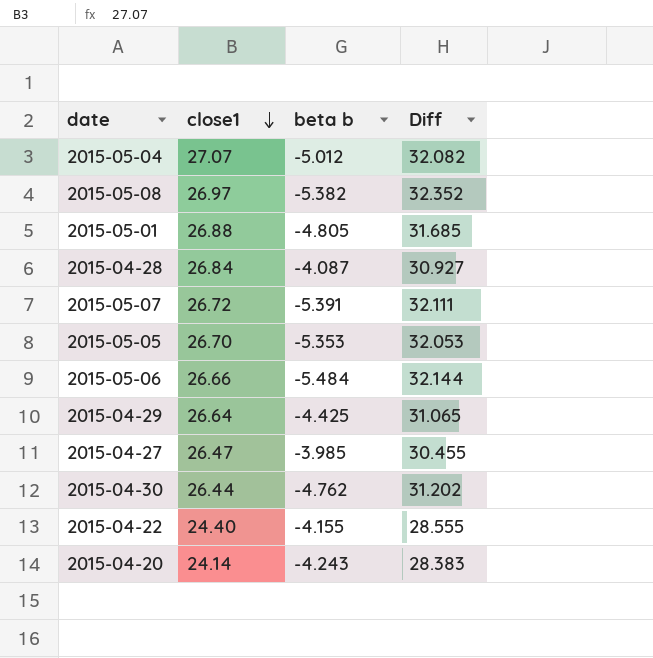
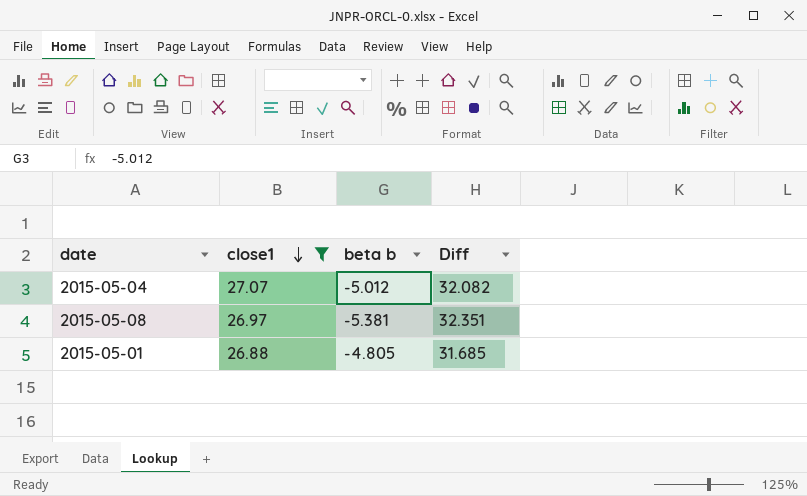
filter: none -> close1 >= 26.88
2015-05-08 | beta b: -5.382 -> -5.381
2015-05-08 | Diff: 32.352 -> 32.351

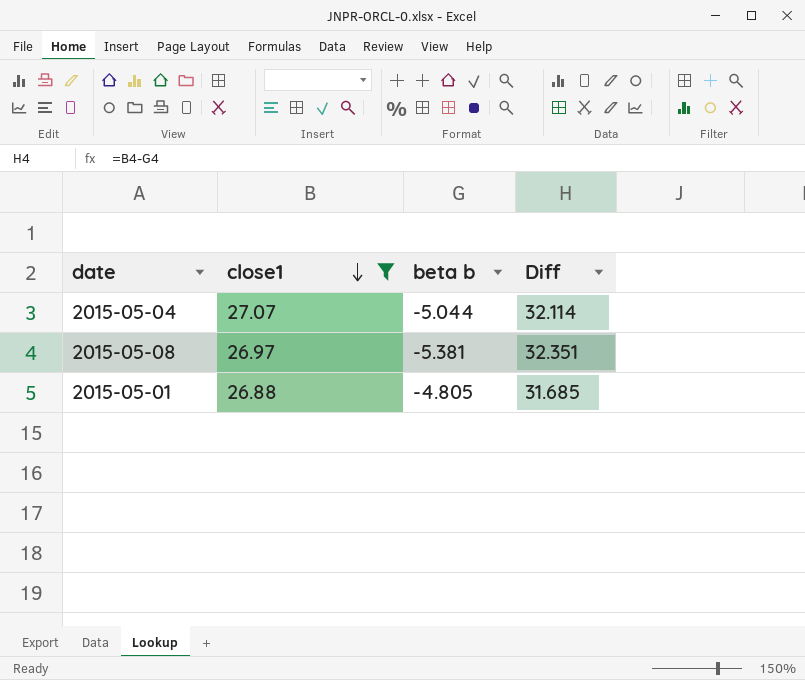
2015-05-04 | beta b: -5.012 -> -5.044
2015-05-04 | Diff: 32.082 -> 32.114

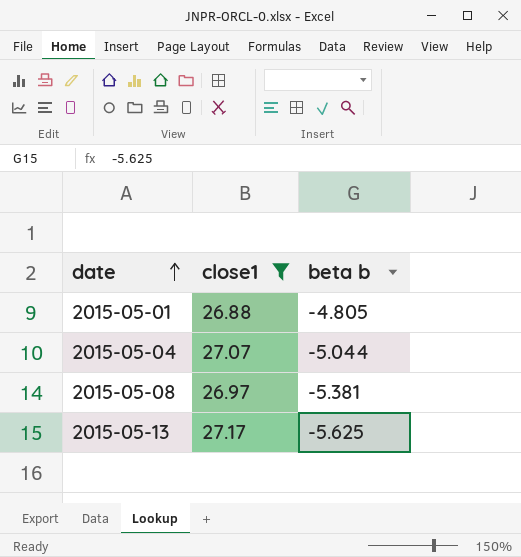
row order: close1 descending -> date ascending
column Diff | formula: [close1] - [beta b] -> none
row 2015-05-13: none -> 27.17 | -5.625

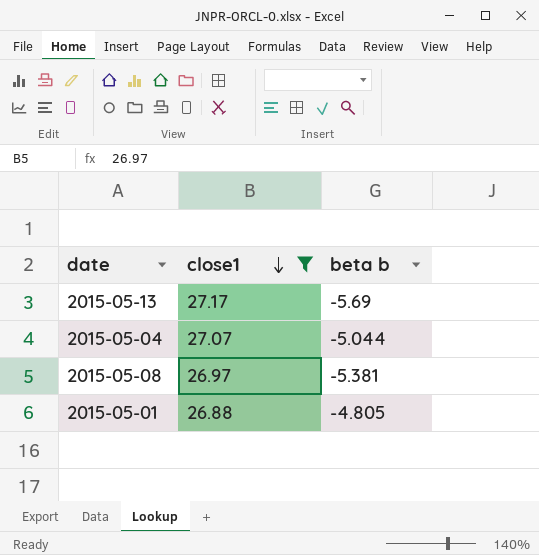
row order: date ascending -> close1 descending
2015-05-13 | beta b: -5.625 -> -5.69

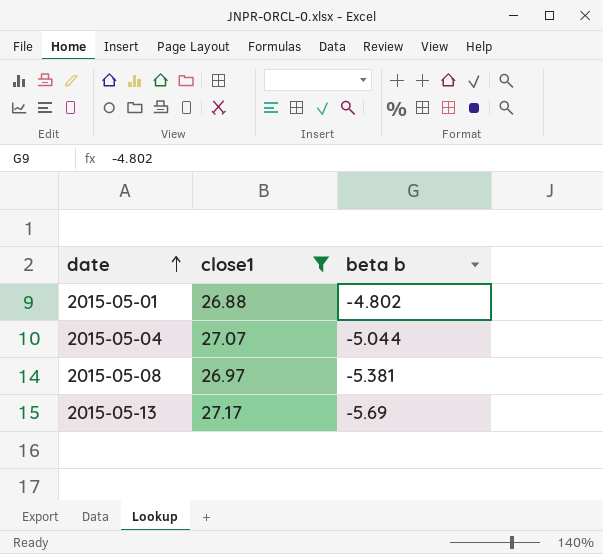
row order: close1 descending -> date ascending
2015-05-01 | beta b: -4.805 -> -4.802

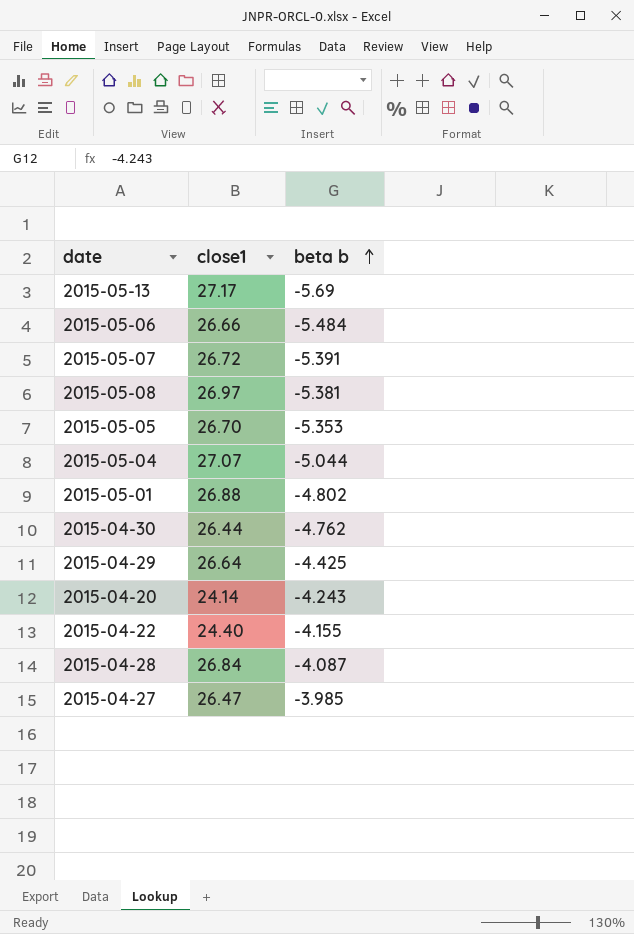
filter: close1 >= 26.88 -> none
row order: date ascending -> beta b ascending

